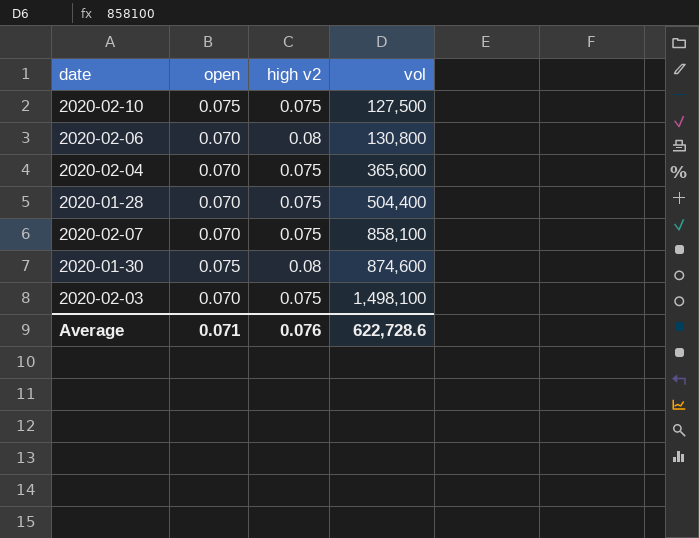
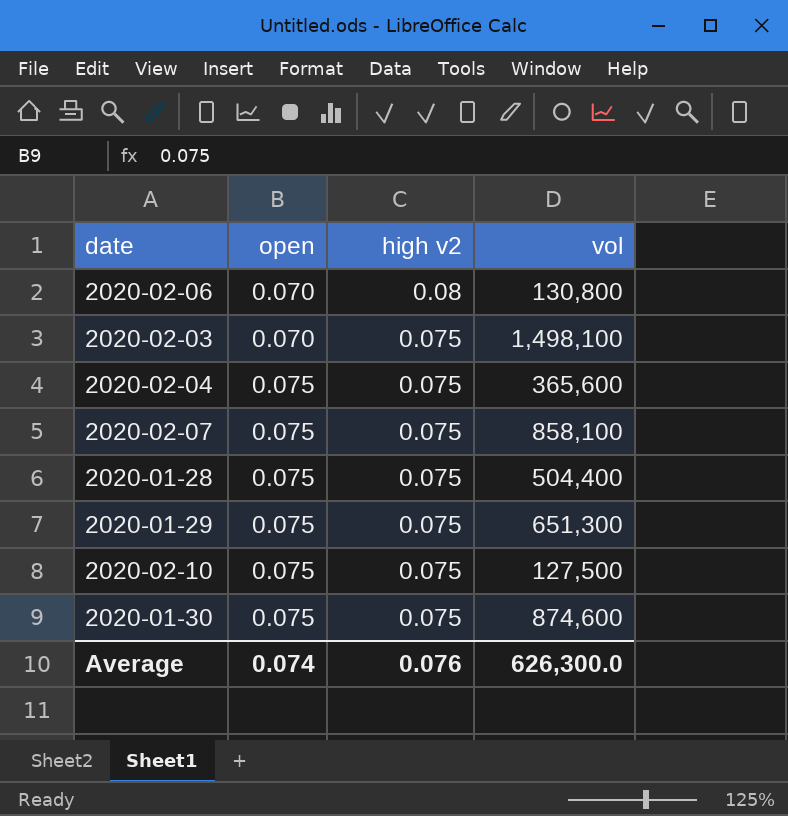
row order: vol ascending -> open ascending
2020-02-04 | open: 0.070 -> 0.075
2020-02-07 | open: 0.070 -> 0.075
2020-01-28 | open: 0.070 -> 0.075
row 2020-01-29: none -> 0.075 | 0.075 | 651,300
2020-01-30 | high v2: 0.08 -> 0.075
Average | open: 0.071 -> 0.074
Average | vol: 622,728.6 -> 626,300.0

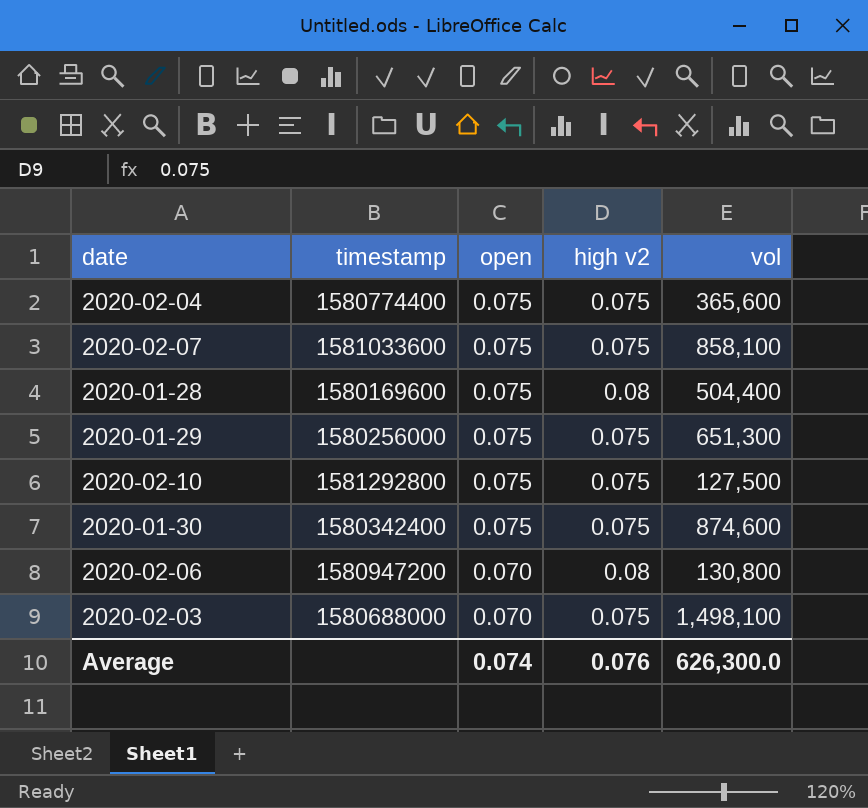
row order: open ascending -> open descending
column timestamp | position: none -> 2
2020-01-28 | high v2: 0.075 -> 0.08

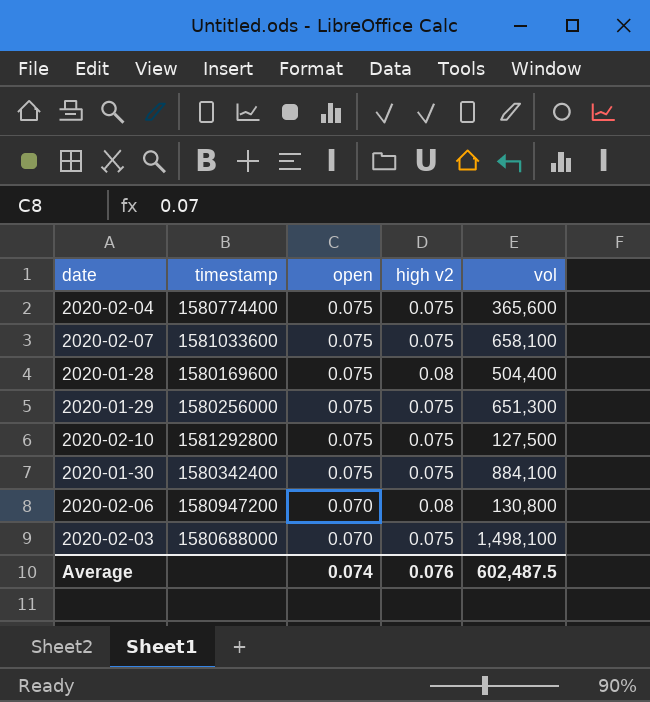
2020-02-07 | vol: 858,100 -> 658,100
2020-01-30 | vol: 874,600 -> 884,100
Average | vol: 626,300.0 -> 602,487.5

